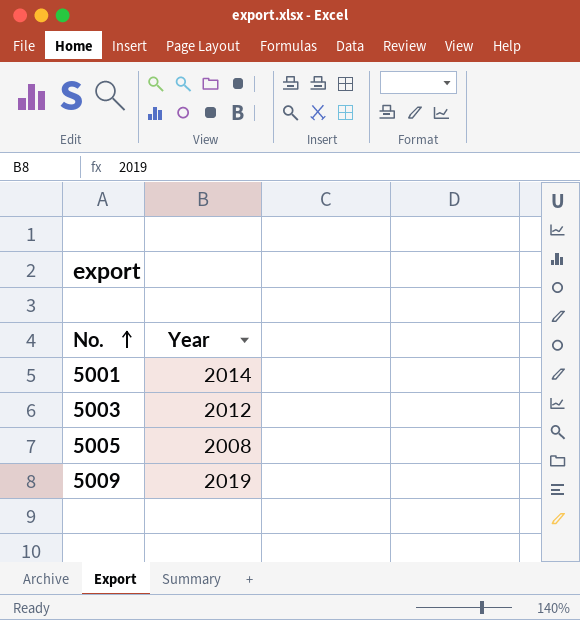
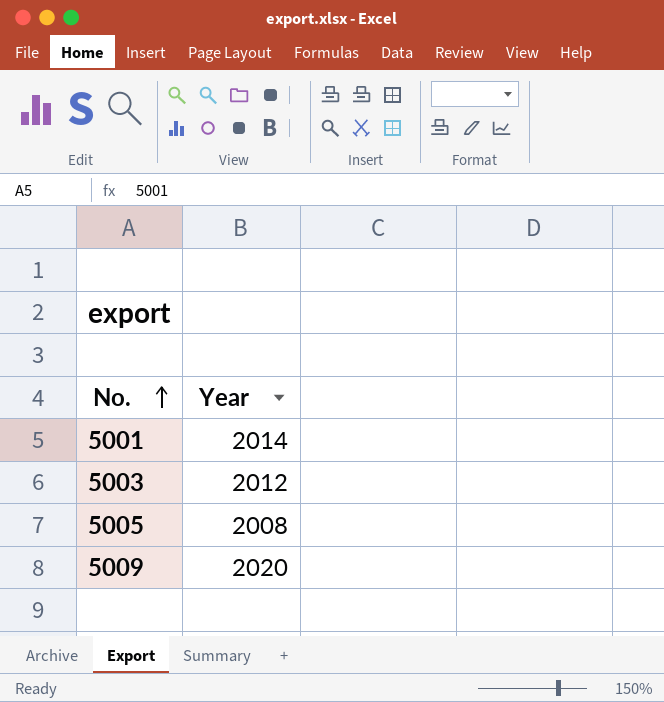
5009 | Year: 2019 -> 2020

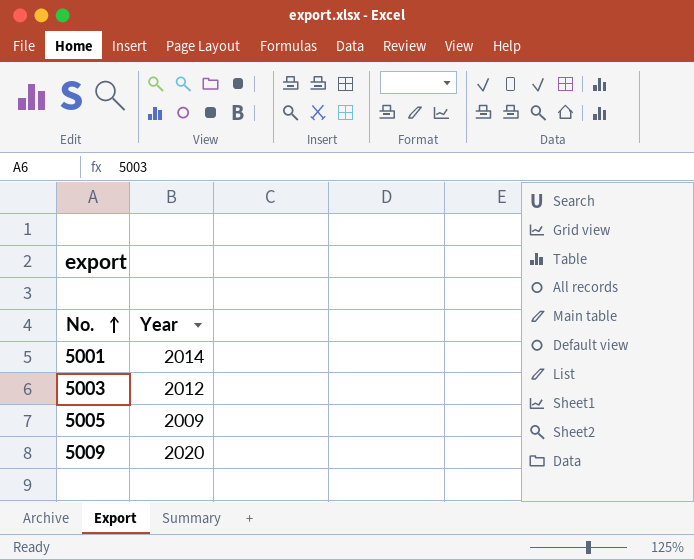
5005 | Year: 2008 -> 2009

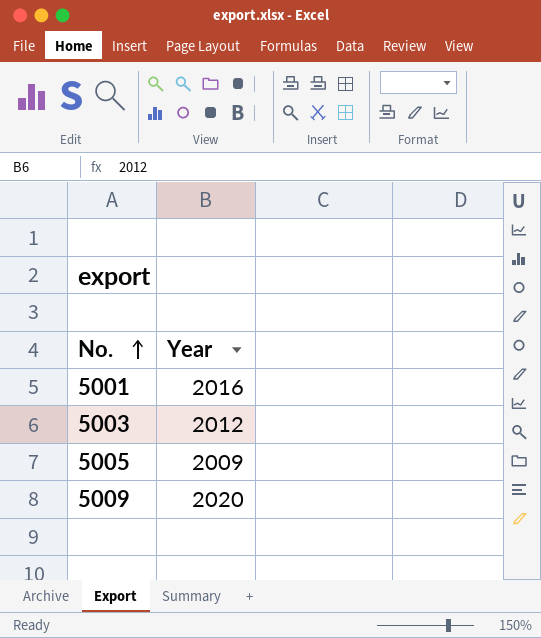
5001 | Year: 2014 -> 2016

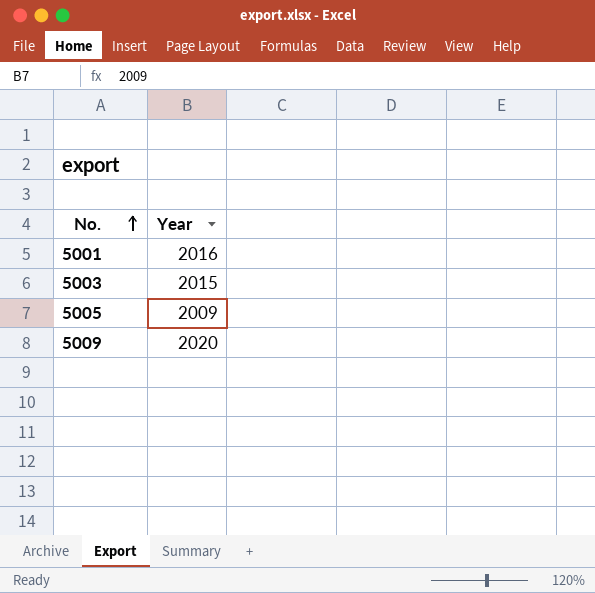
5003 | Year: 2012 -> 2015

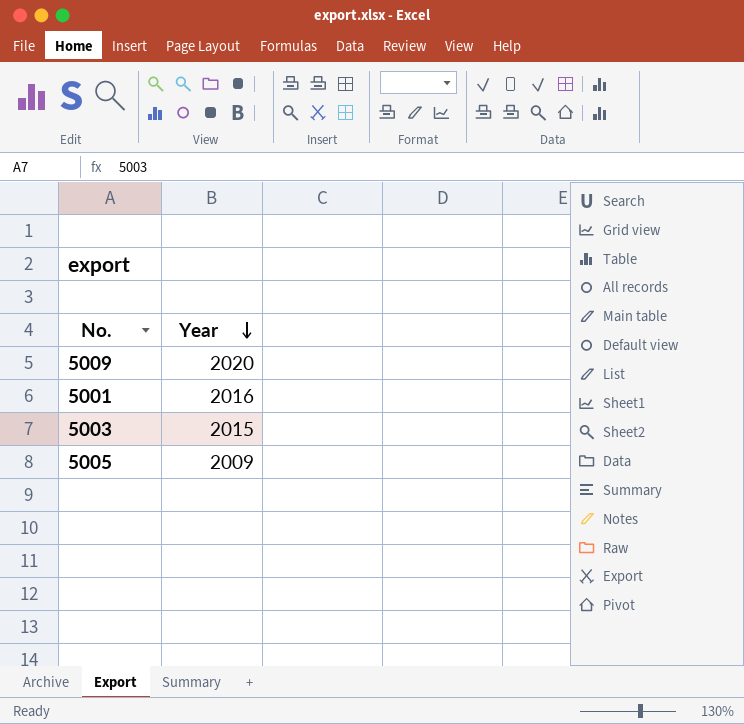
row order: No. ascending -> Year descending

